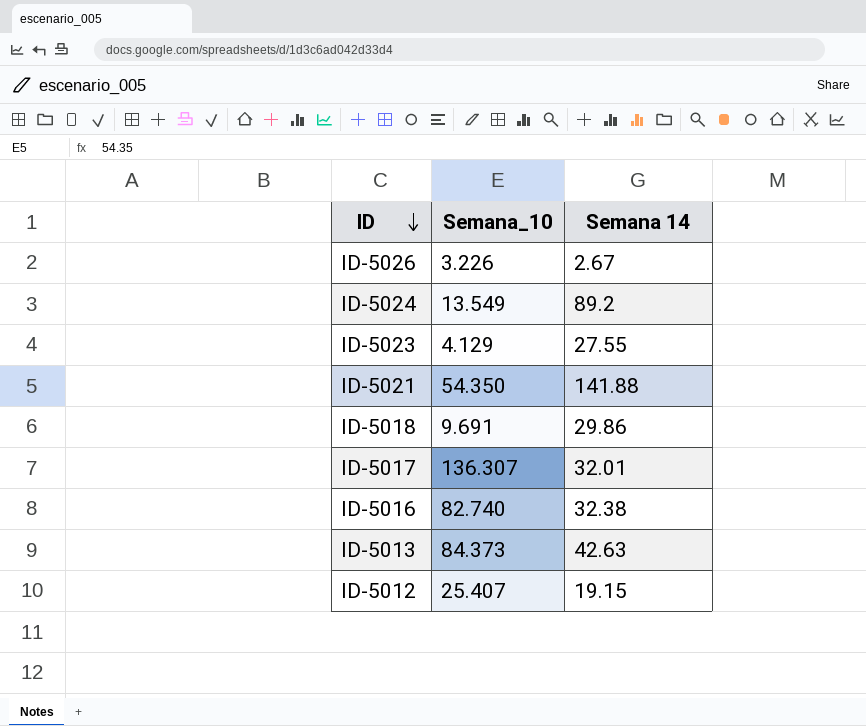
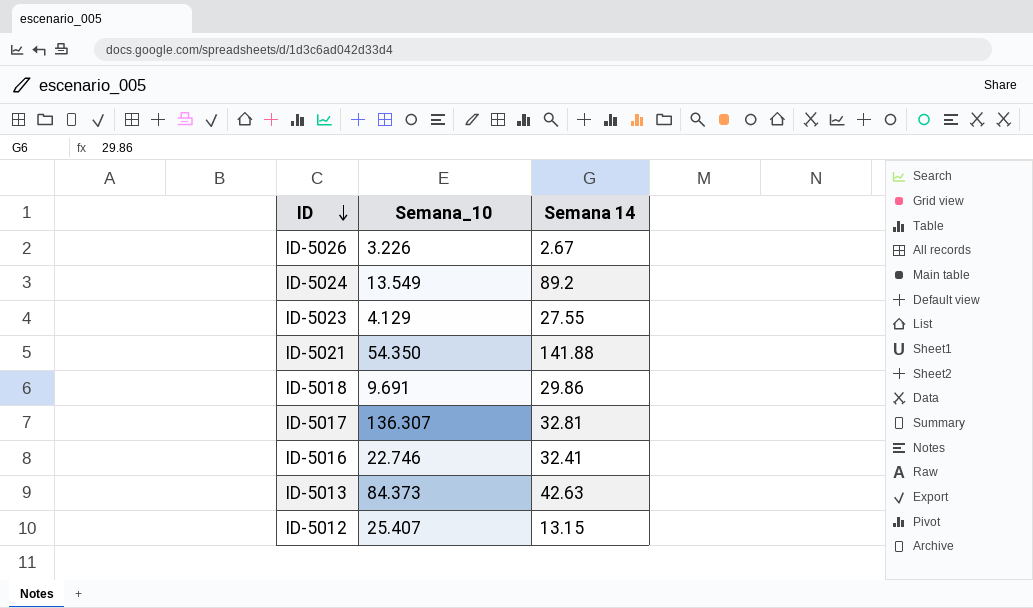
ID-5017 | Semana 14: 32.01 -> 32.81
ID-5016 | Semana_10: 82.740 -> 22.746
ID-5016 | Semana 14: 32.38 -> 32.41
ID-5012 | Semana 14: 19.15 -> 13.15

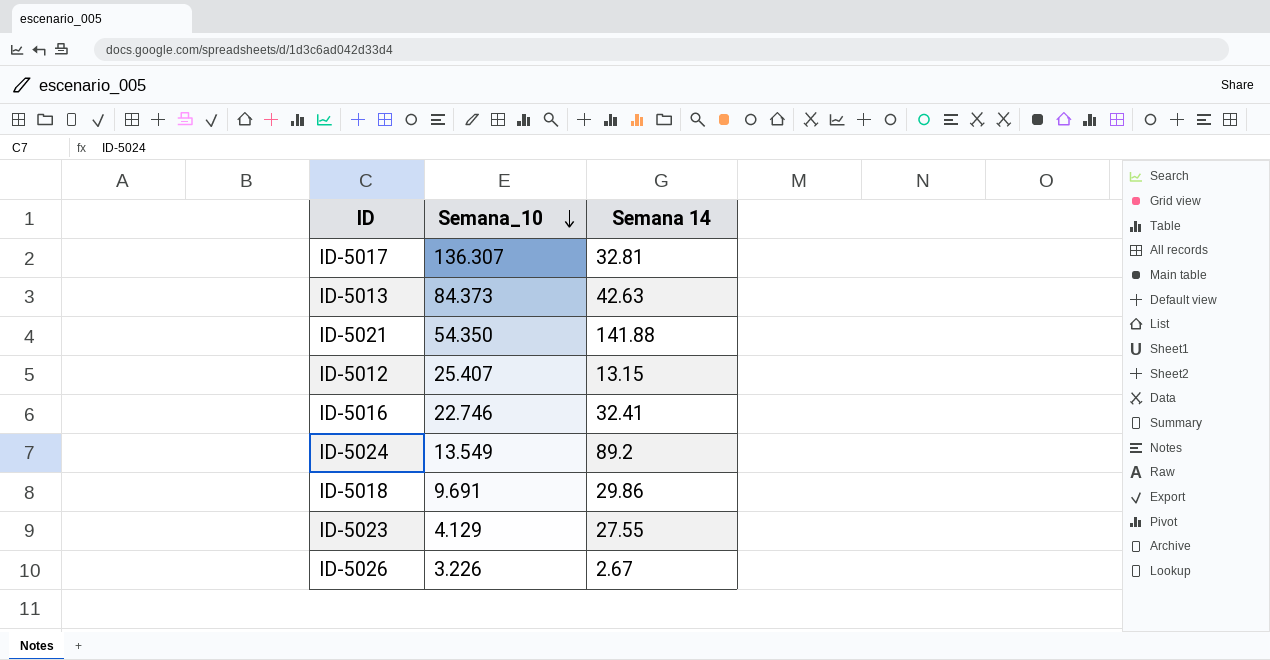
row order: ID descending -> Semana_10 descending

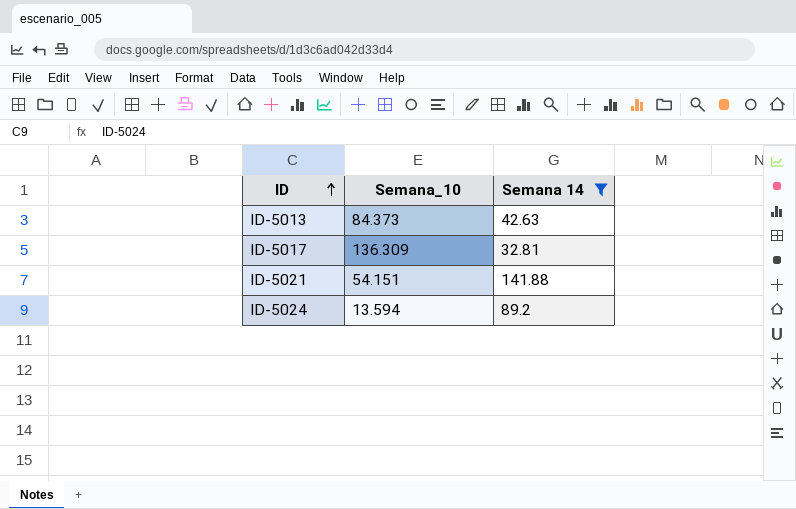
filter: none -> Semana 14 >= 32.81
row order: Semana_10 descending -> ID ascending
ID-5017 | Semana_10: 136.307 -> 136.309
ID-5021 | Semana_10: 54.350 -> 54.151
ID-5024 | Semana_10: 13.549 -> 13.594

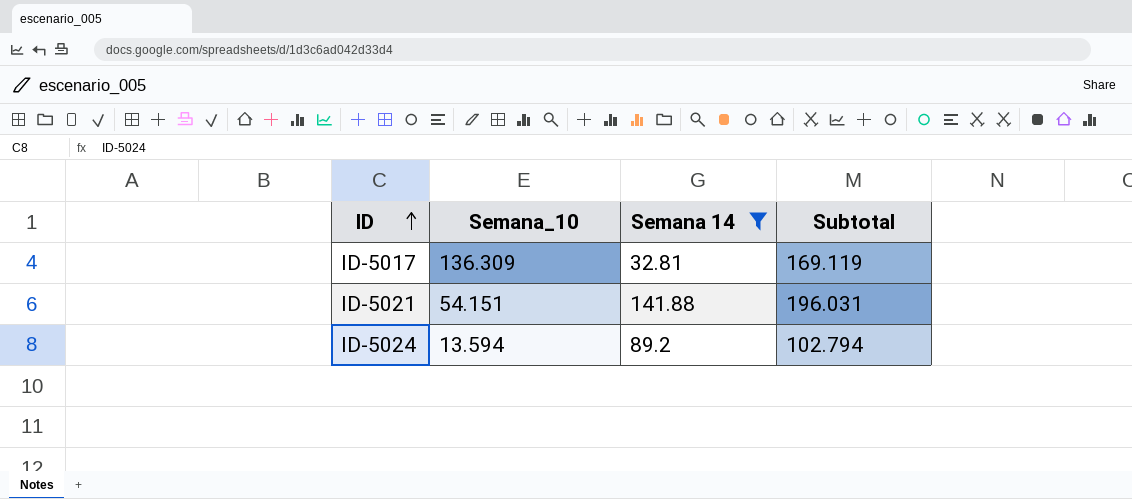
column Subtotal | formula: none -> [Semana_10] + [Semana 14]
row ID-5013: 84.373 | 42.63 -> none

